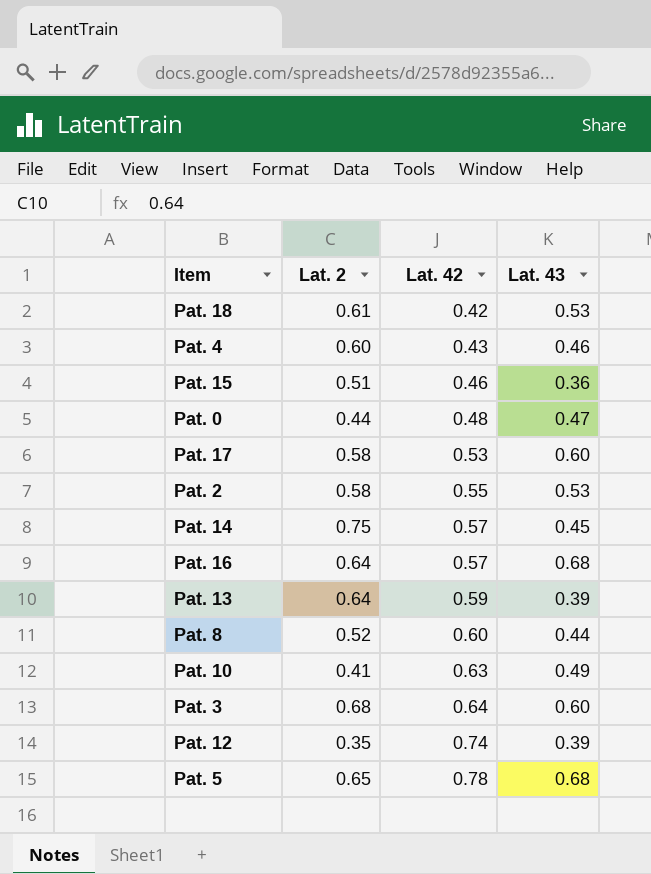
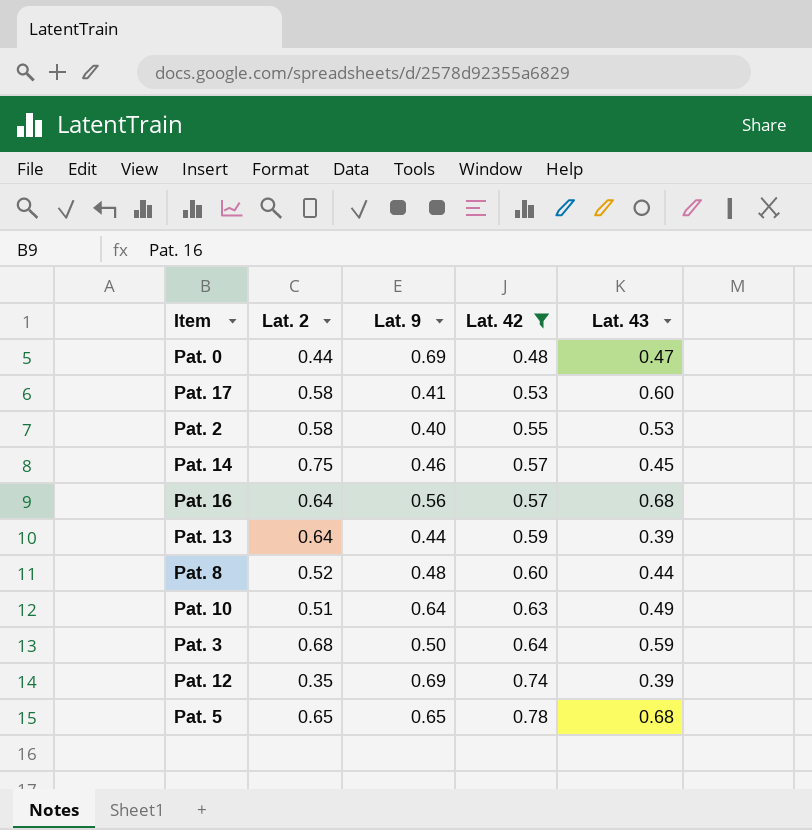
filter: none -> Lat. 42 >= 0.48
column Lat. 9 | position: none -> 3
Pat. 10 | Lat. 2: 0.41 -> 0.51
Pat. 3 | Lat. 43: 0.60 -> 0.59

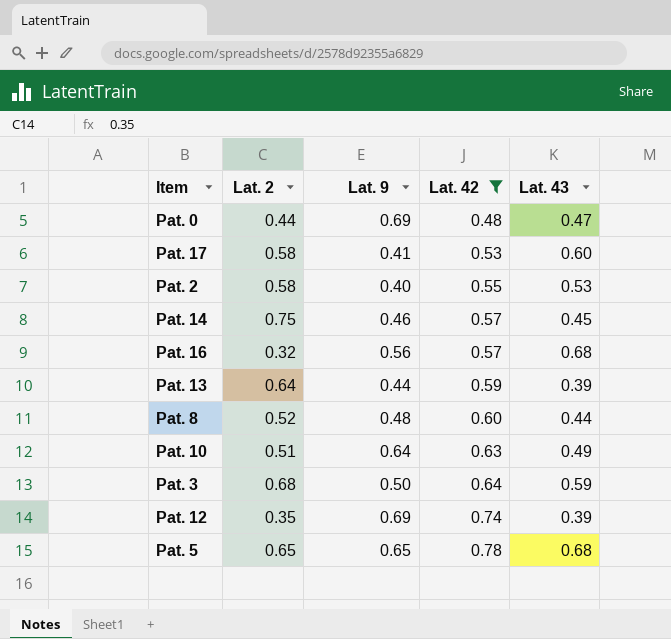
Pat. 16 | Lat. 2: 0.64 -> 0.32

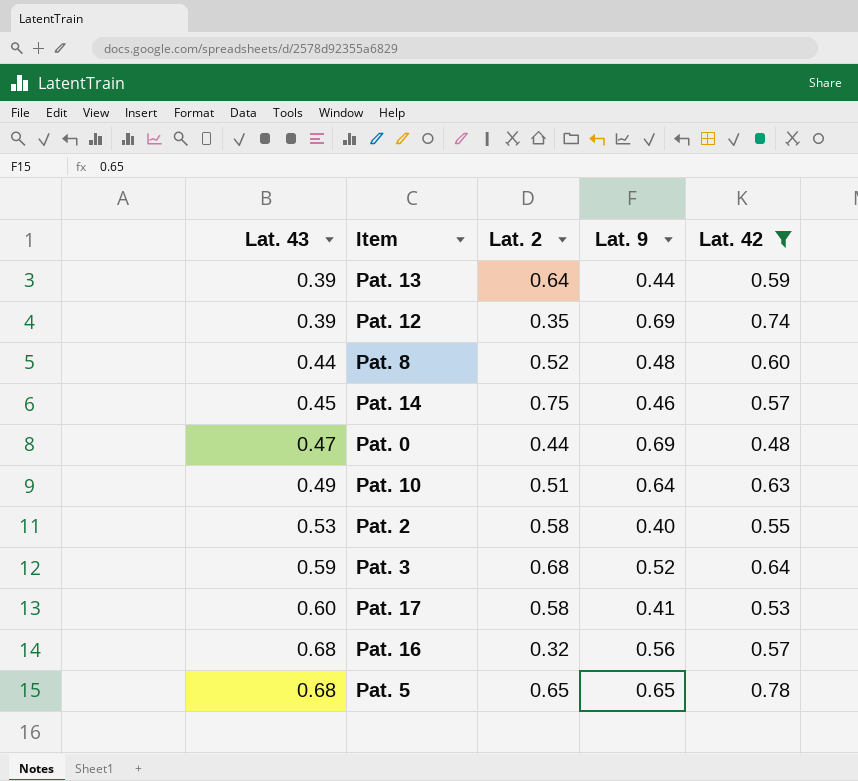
row order: Lat. 42 ascending -> Lat. 43 ascending
column Lat. 43 | position: 5 -> 1
Pat. 3 | Lat. 9: 0.50 -> 0.52

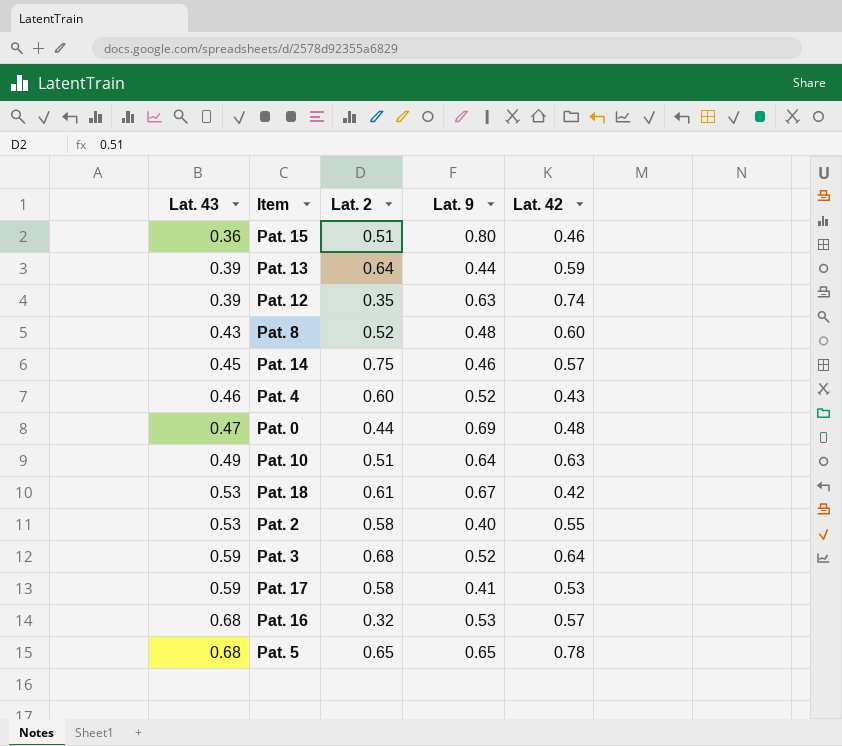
filter: Lat. 42 >= 0.48 -> none
Pat. 12 | Lat. 9: 0.69 -> 0.63
Pat. 8 | Lat. 43: 0.44 -> 0.43
Pat. 17 | Lat. 43: 0.60 -> 0.59
Pat. 16 | Lat. 9: 0.56 -> 0.53

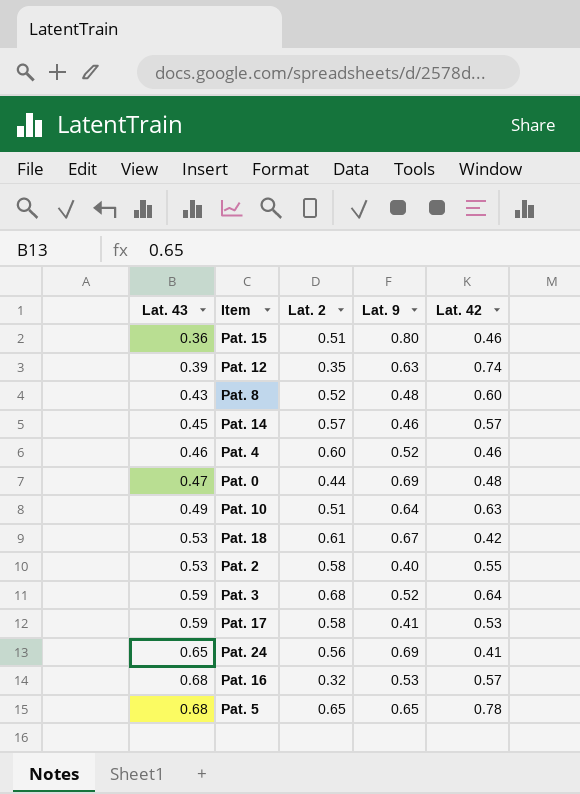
row Pat. 13: 0.39 | 0.64 | 0.44 | 0.59 -> none
Pat. 14 | Lat. 2: 0.75 -> 0.57
Pat. 4 | Lat. 42: 0.43 -> 0.46
row Pat. 24: none -> 0.65 | 0.56 | 0.69 | 0.41

